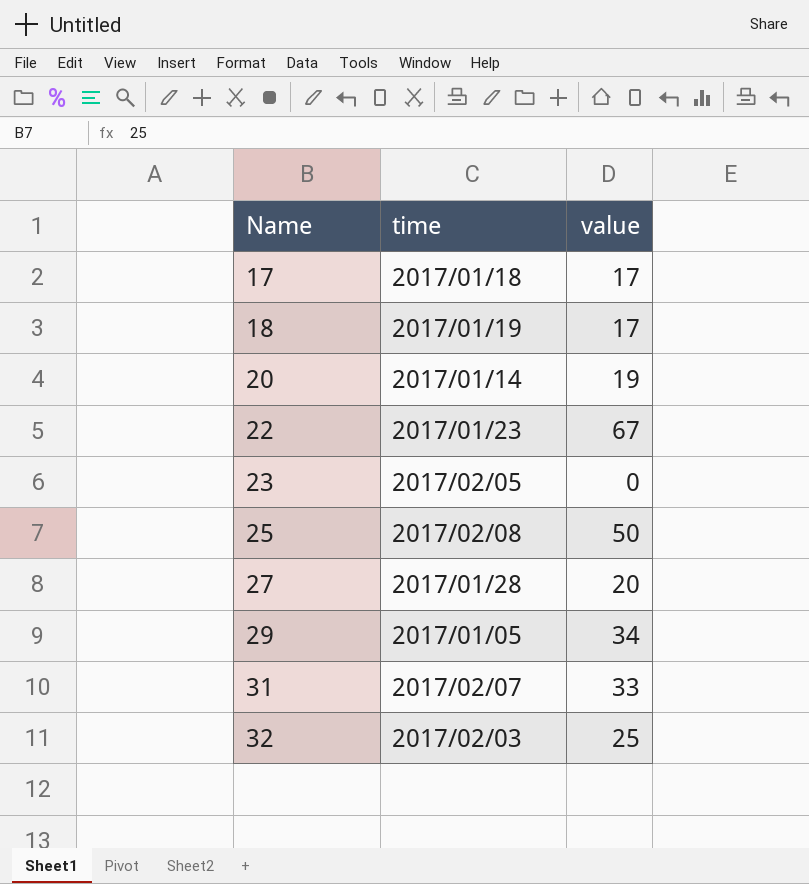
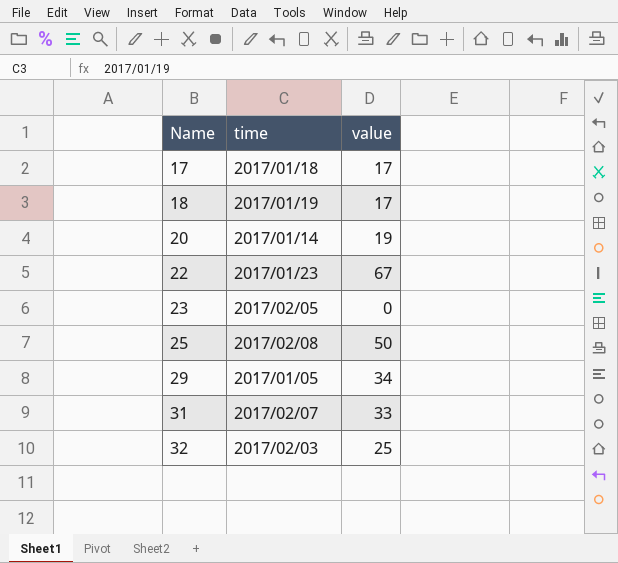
row 27: 2017/01/28 | 20 -> none

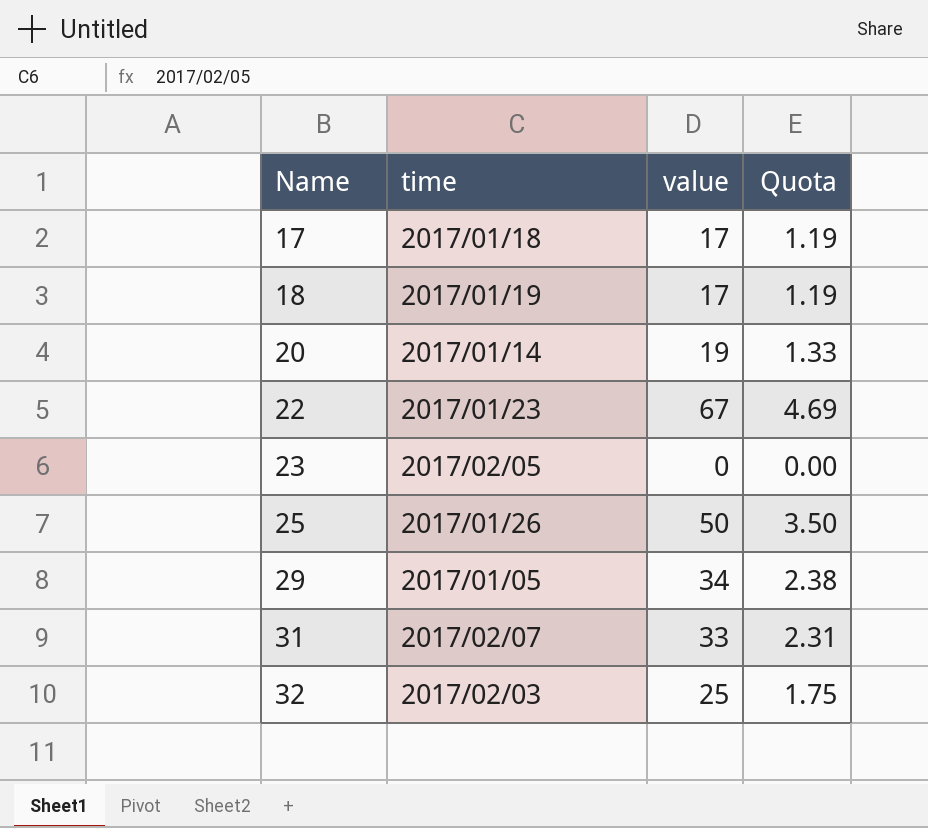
column Quota | formula: none -> [value] * 0.07
25 | time: 2017/02/08 -> 2017/01/26

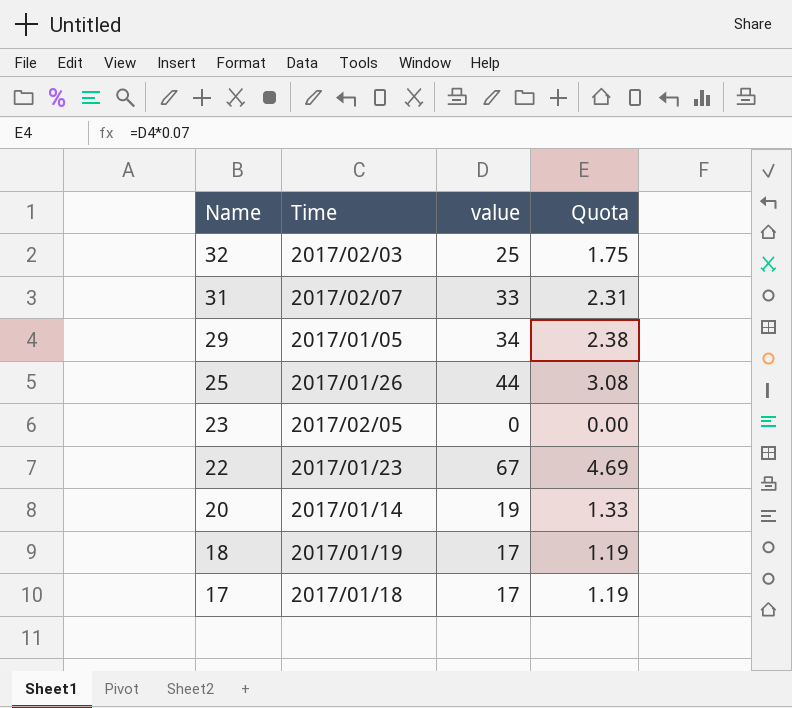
row order: Name ascending -> Name descending
column name: time -> Time
25 | value: 50 -> 44
25 | Quota: 3.50 -> 3.08

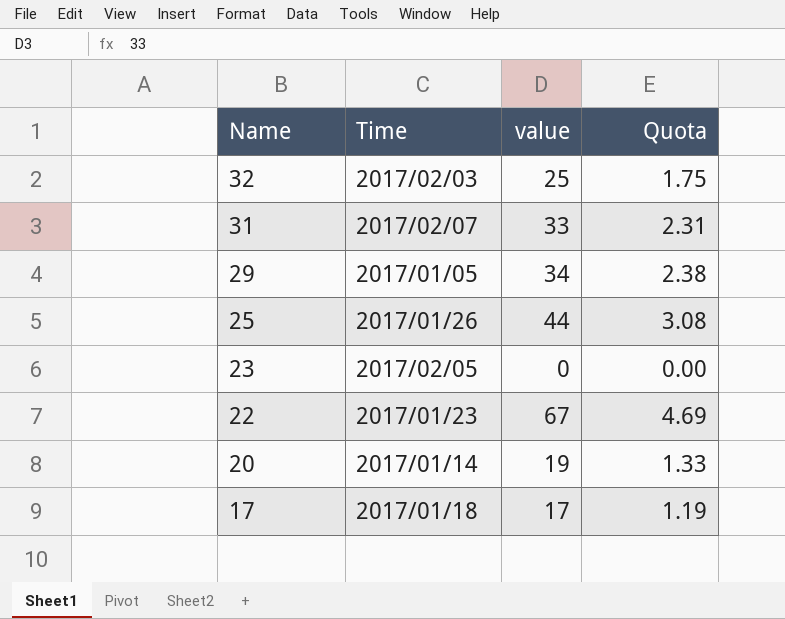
row 18: 2017/01/19 | 17 | 1.19 -> none

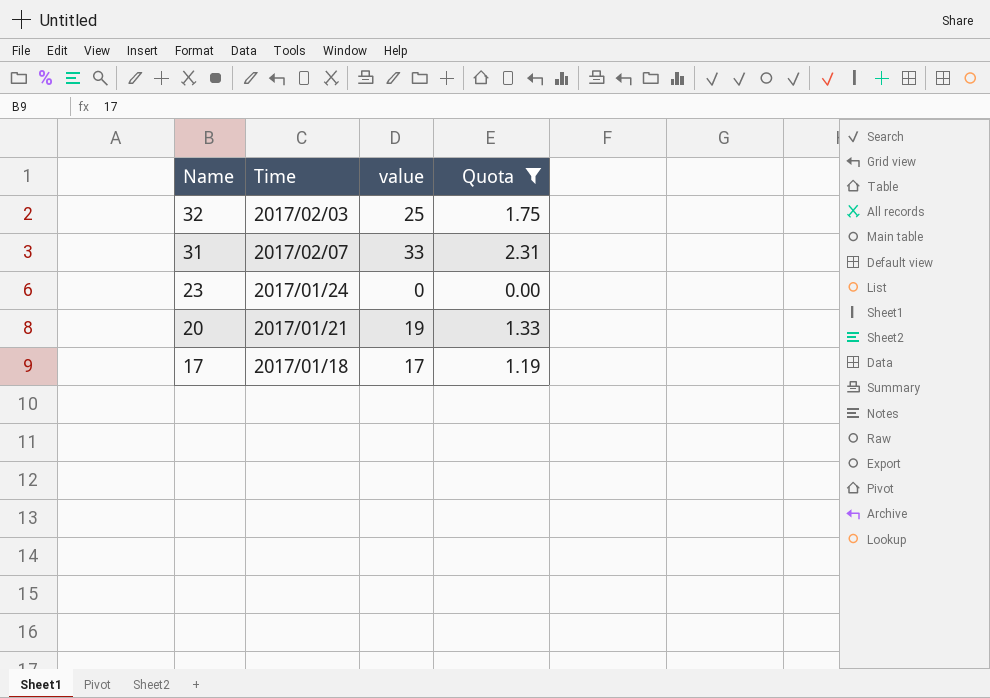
filter: none -> Quota <= 2.31
23 | Time: 2017/02/05 -> 2017/01/24
20 | Time: 2017/01/14 -> 2017/01/21

